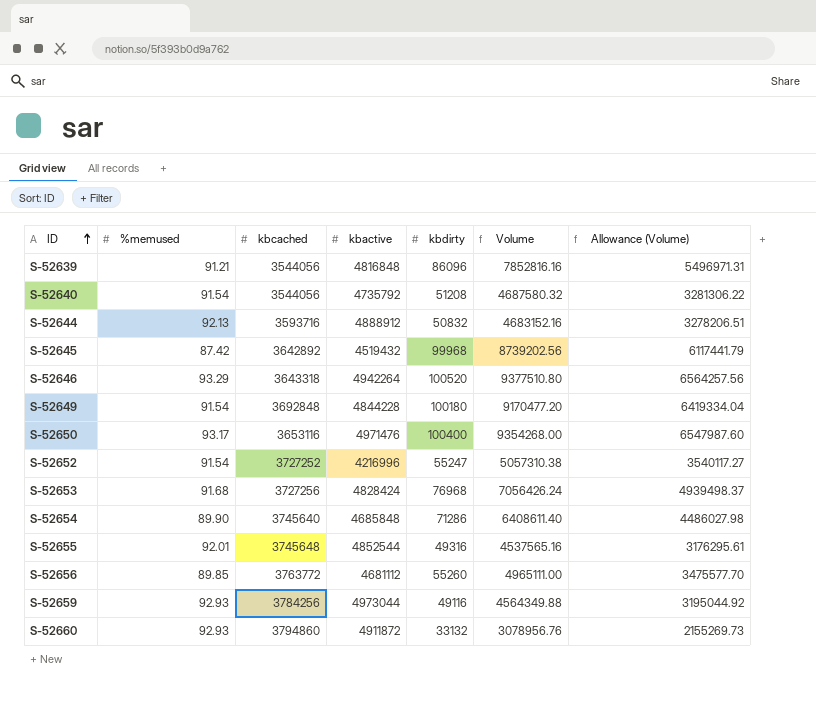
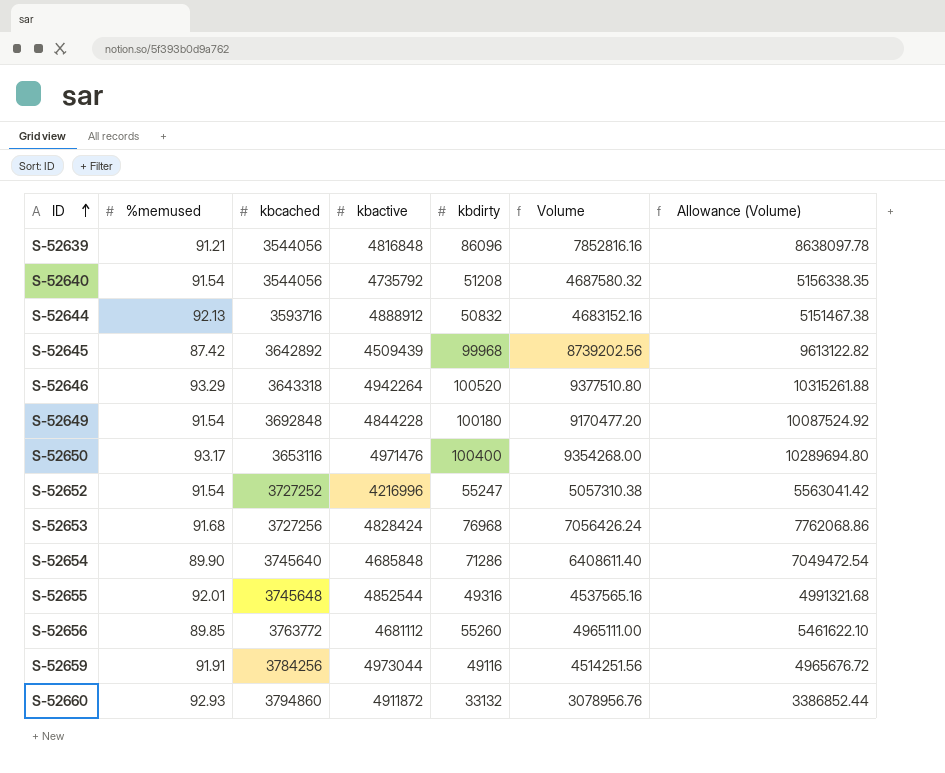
column Allowance (Volume) | formula: [Volume] * 0.7 -> [Volume] * 1.1
S-52645 | kbactive: 4519432 -> 4509439
S-52659 | %memused: 92.93 -> 91.91
S-52659 | Volume: 4564349.88 -> 4514251.56

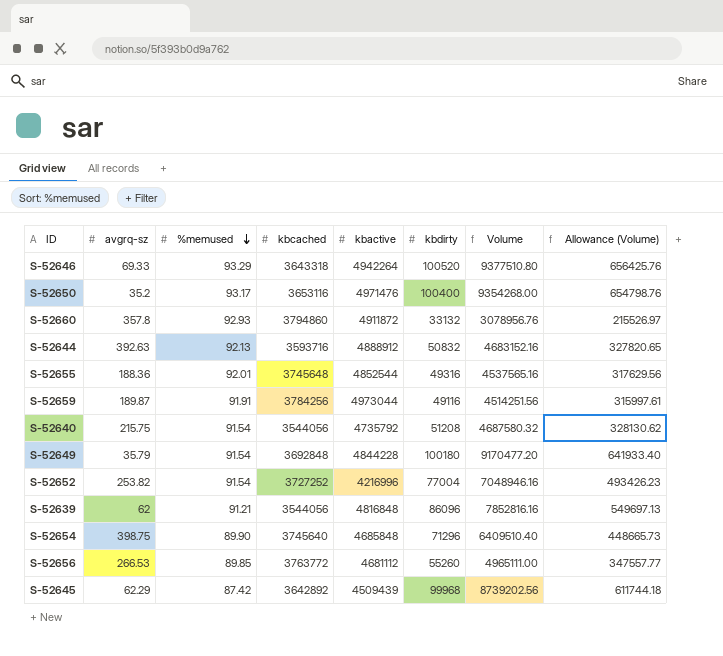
row order: ID ascending -> %memused descending
column avgrq-sz | position: none -> 2
column Allowance (Volume) | formula: [Volume] * 1.1 -> [Volume] * 0.07
row S-52653: 91.68 | 3727256 | 4828424 | 76968 | 7056426.24 | 7762068.86 -> none
S-52652 | kbdirty: 55247 -> 77004
S-52652 | Volume: 5057310.38 -> 7048946.16
S-52654 | kbdirty: 71286 -> 71296
S-52654 | Volume: 6408611.40 -> 6409510.40

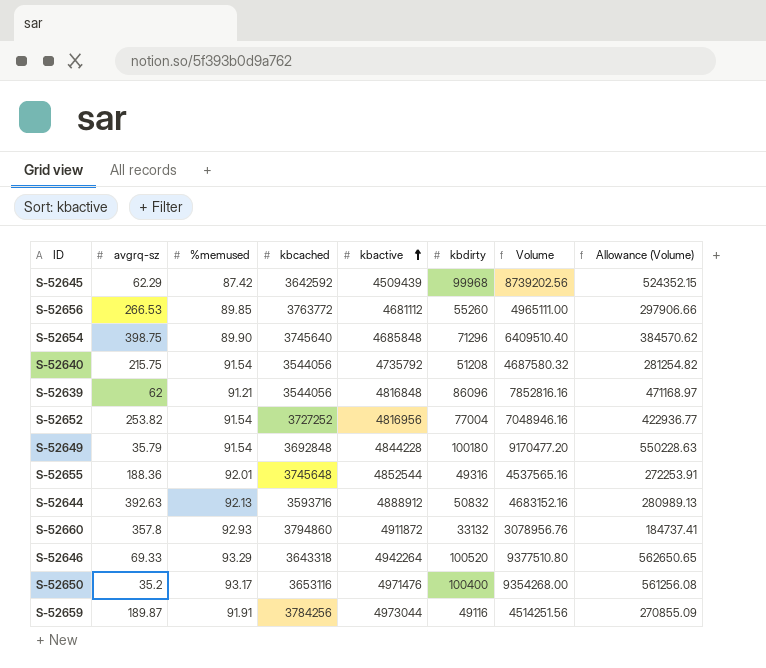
row order: %memused descending -> kbactive ascending
column Allowance (Volume) | formula: [Volume] * 0.07 -> [Volume] * 0.06
S-52645 | kbcached: 3642892 -> 3642592
S-52652 | kbactive: 4216996 -> 4816956

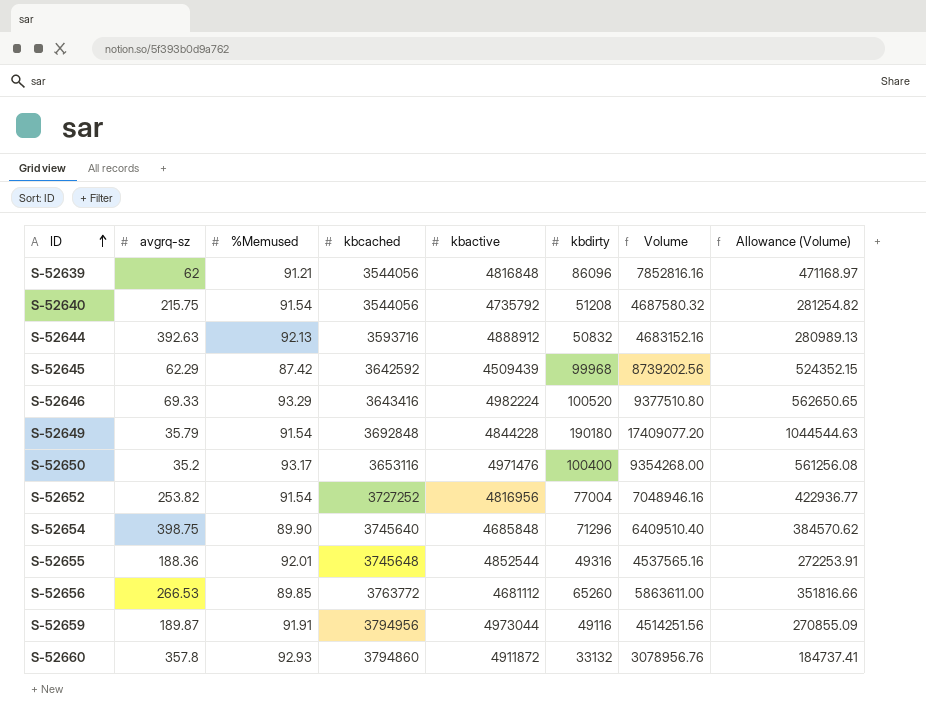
row order: kbactive ascending -> ID ascending
column name: %memused -> %Memused
S-52646 | kbcached: 3643318 -> 3643416
S-52646 | kbactive: 4942264 -> 4982224
S-52649 | kbdirty: 100180 -> 190180
S-52649 | Volume: 9170477.20 -> 17409077.20
S-52649 | Allowance (Volume): 550228.63 -> 1044544.63
S-52656 | kbdirty: 55260 -> 65260
S-52656 | Volume: 4965111.00 -> 5863611.00
S-52656 | Allowance (Volume): 297906.66 -> 351816.66
S-52659 | kbcached: 3784256 -> 3794956

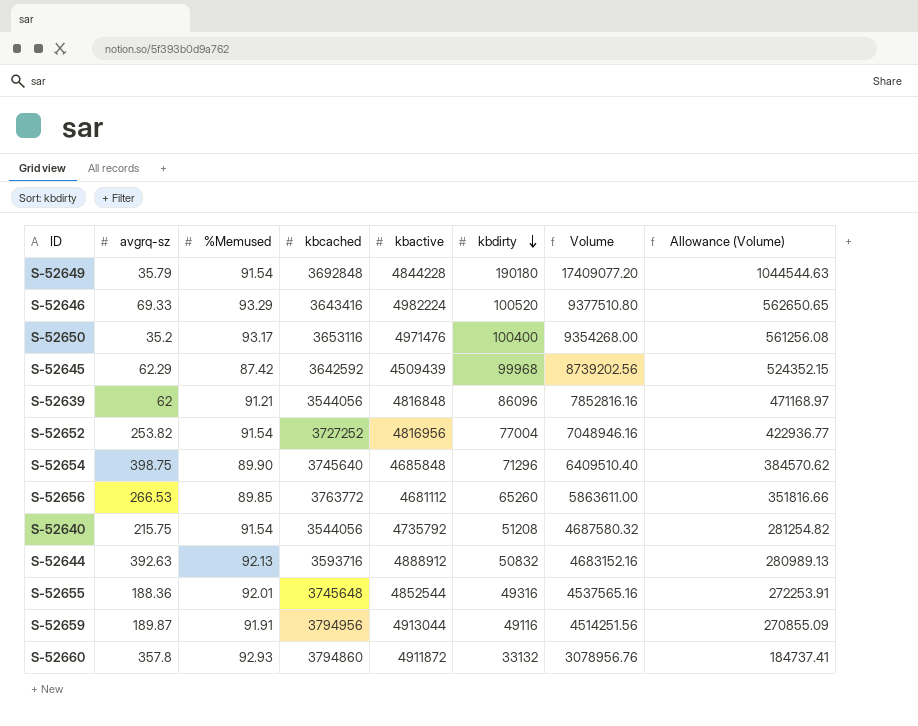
row order: ID ascending -> kbdirty descending
S-52659 | kbactive: 4973044 -> 4913044

